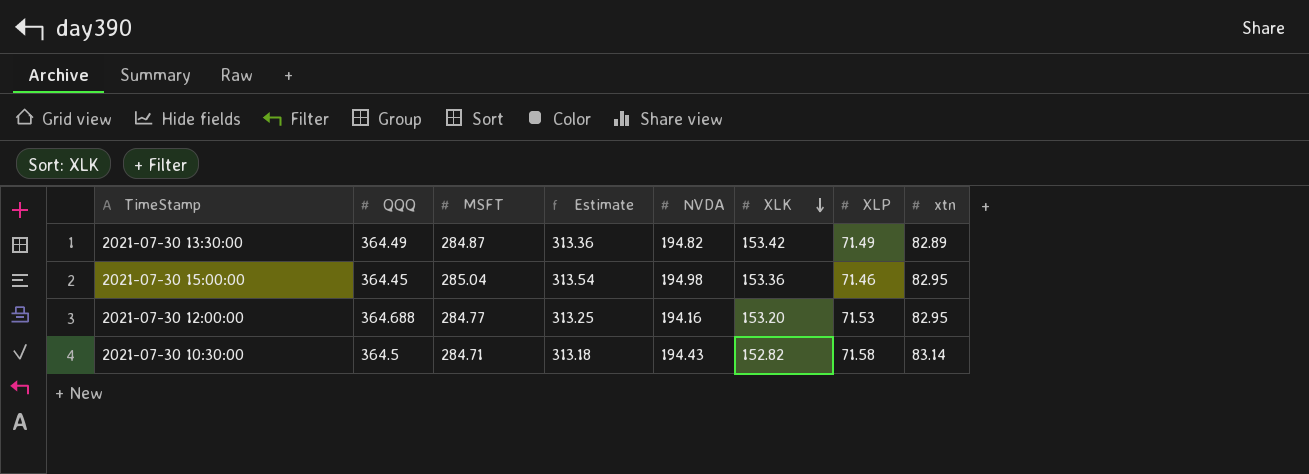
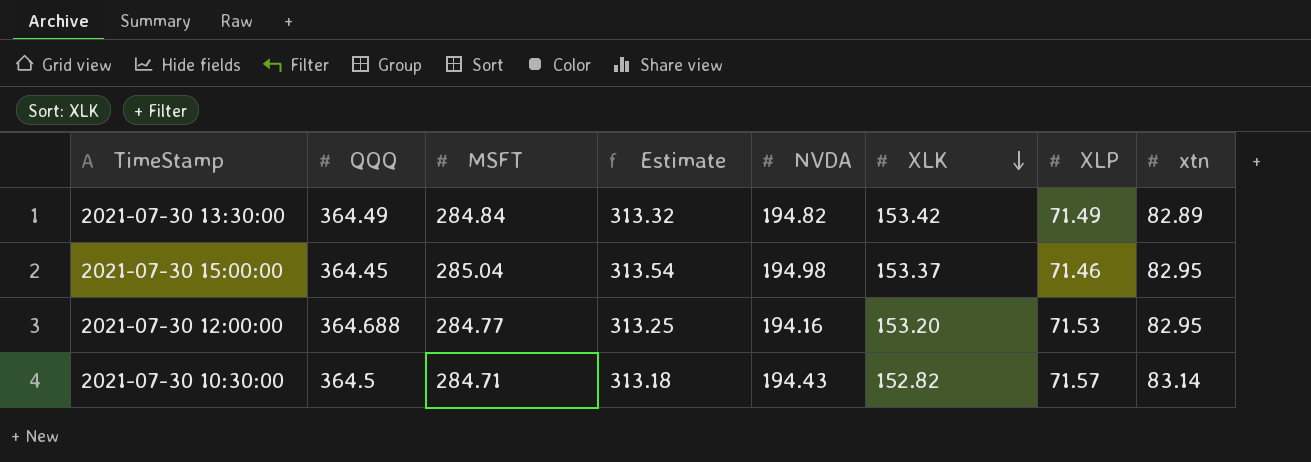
2021-07-30 13:30:00 | MSFT: 284.87 -> 284.84
2021-07-30 13:30:00 | Estimate: 313.36 -> 313.32
2021-07-30 15:00:00 | XLK: 153.36 -> 153.37
2021-07-30 10:30:00 | XLP: 71.58 -> 71.57

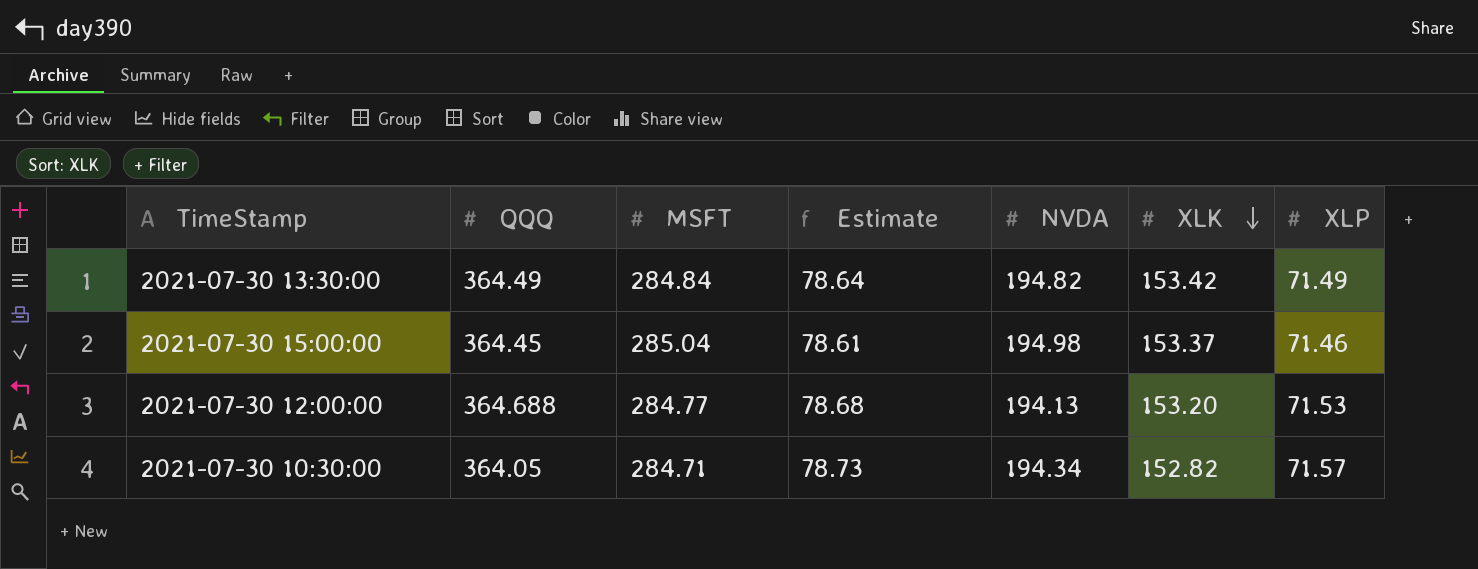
column xtn | position: 8 -> none
column Estimate | formula: [MSFT] * 1.1 -> [XLP] * 1.1
2021-07-30 12:00:00 | NVDA: 194.16 -> 194.13
2021-07-30 10:30:00 | QQQ: 364.5 -> 364.05
2021-07-30 10:30:00 | NVDA: 194.43 -> 194.34

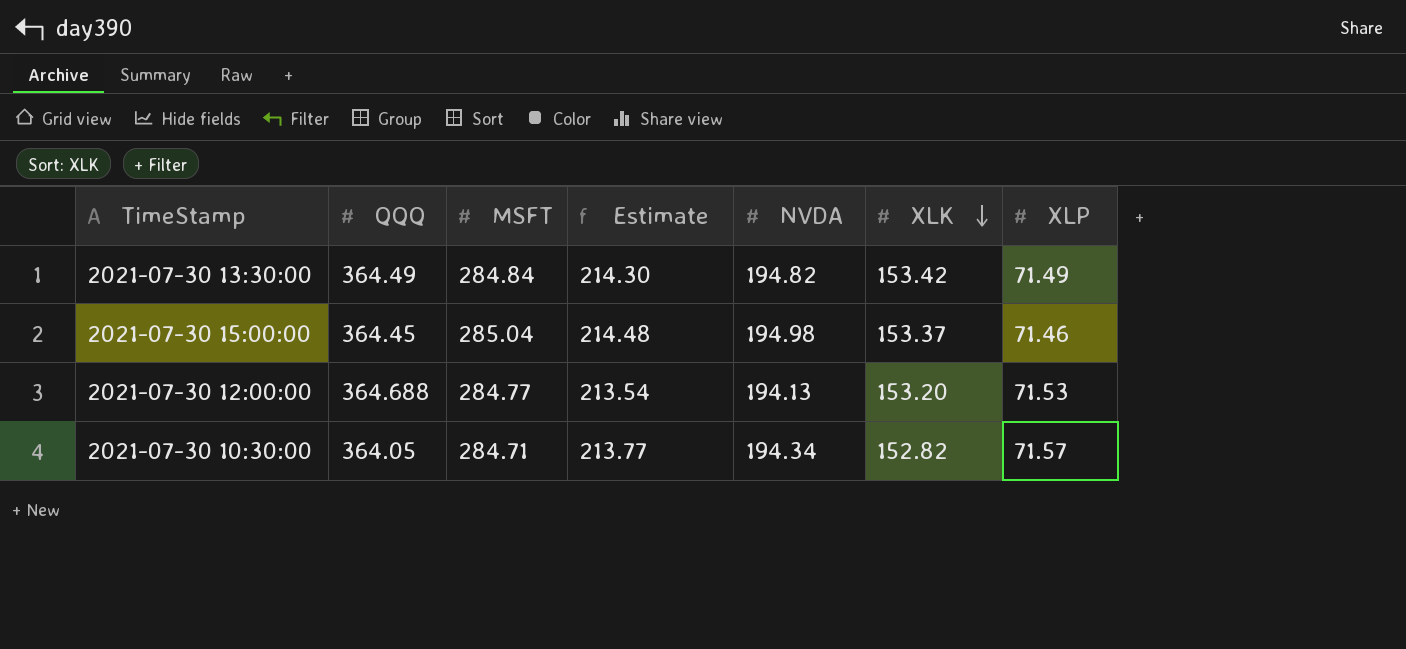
column Estimate | formula: [XLP] * 1.1 -> [NVDA] * 1.1

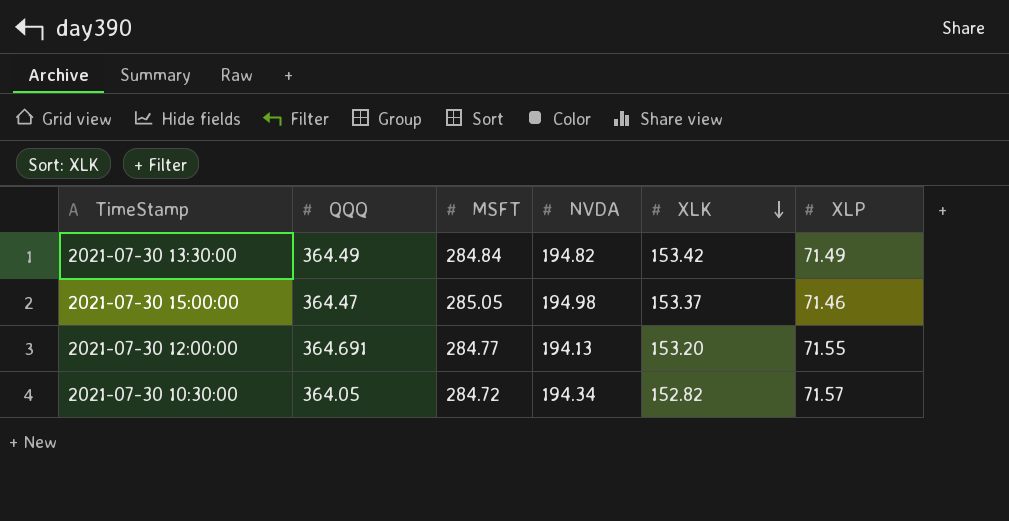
column Estimate | formula: [NVDA] * 1.1 -> none
2021-07-30 15:00:00 | QQQ: 364.45 -> 364.47
2021-07-30 15:00:00 | MSFT: 285.04 -> 285.05
2021-07-30 12:00:00 | QQQ: 364.688 -> 364.691
2021-07-30 12:00:00 | XLP: 71.53 -> 71.55
2021-07-30 10:30:00 | MSFT: 284.71 -> 284.72

